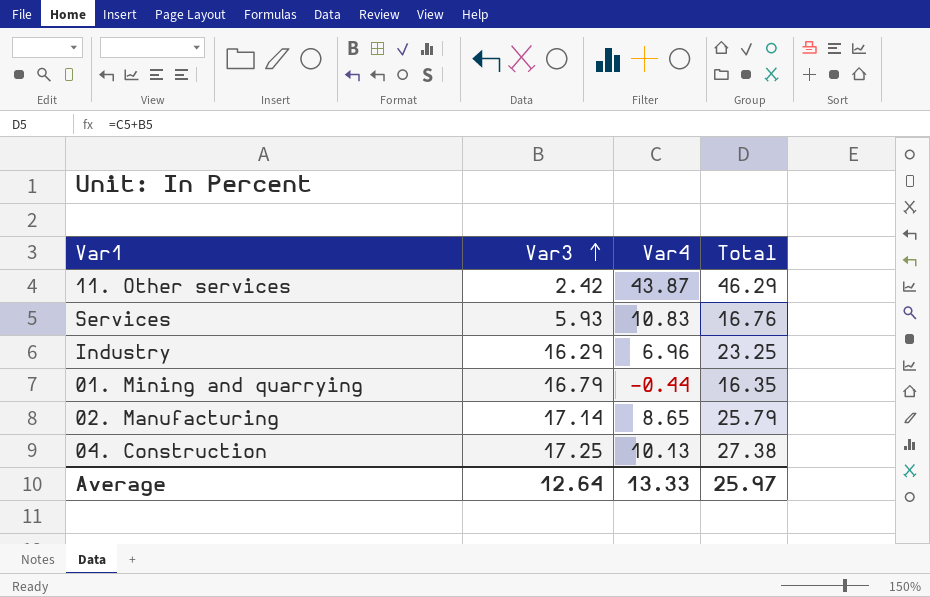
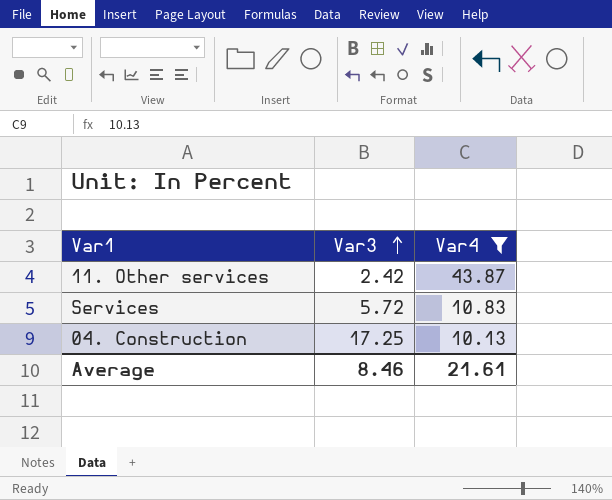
filter: none -> Var4 >= 10.13
column Total | formula: [Var3] + [Var4] -> none
Services | Var3: 5.93 -> 5.72
Average | Var3: 12.64 -> 8.46
Average | Var4: 13.33 -> 21.61

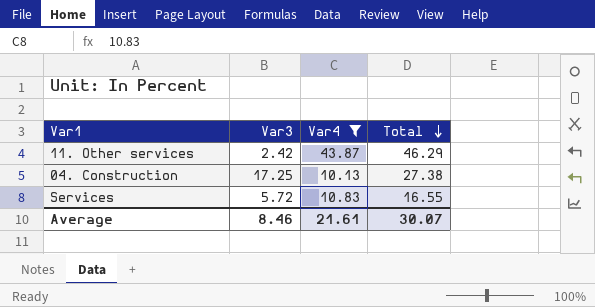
row order: Var3 ascending -> Total descending
column Total | formula: none -> [Var3] + [Var4]

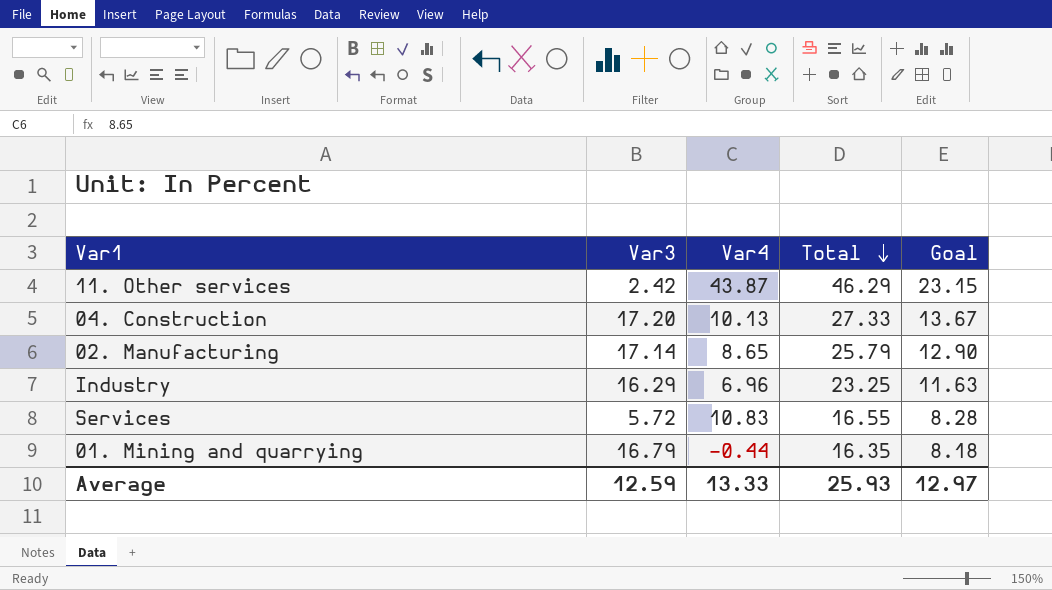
filter: Var4 >= 10.13 -> none
column Goal | formula: none -> [Total] * 0.5
04. Construction | Var3: 17.25 -> 17.20
04. Construction | Total: 27.38 -> 27.33
Average | Var3: 8.46 -> 12.59
Average | Var4: 21.61 -> 13.33
Average | Total: 30.07 -> 25.93

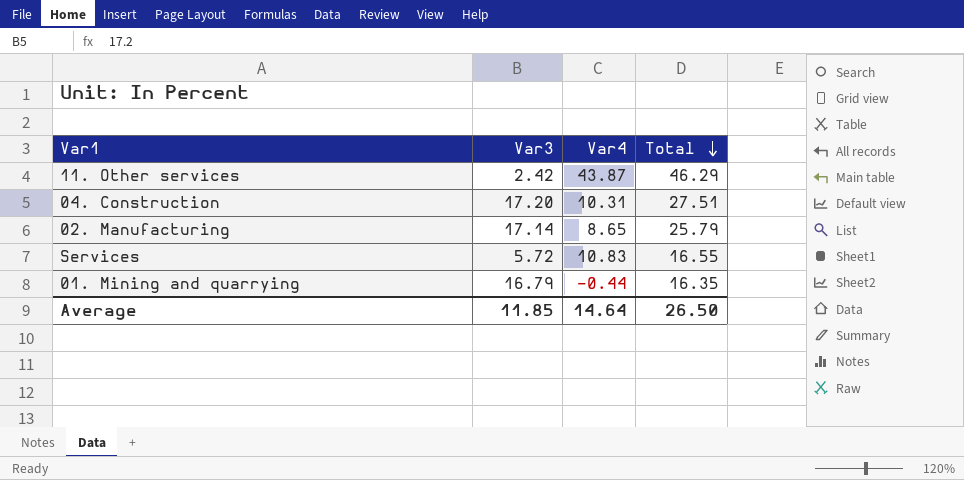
column Goal | formula: [Total] * 0.5 -> none
row Industry: 16.29 | 6.96 | 23.25 | 11.63 -> none
04. Construction | Var4: 10.13 -> 10.31
04. Construction | Total: 27.33 -> 27.51
Average | Var3: 12.59 -> 11.85
Average | Var4: 13.33 -> 14.64
Average | Total: 25.93 -> 26.50

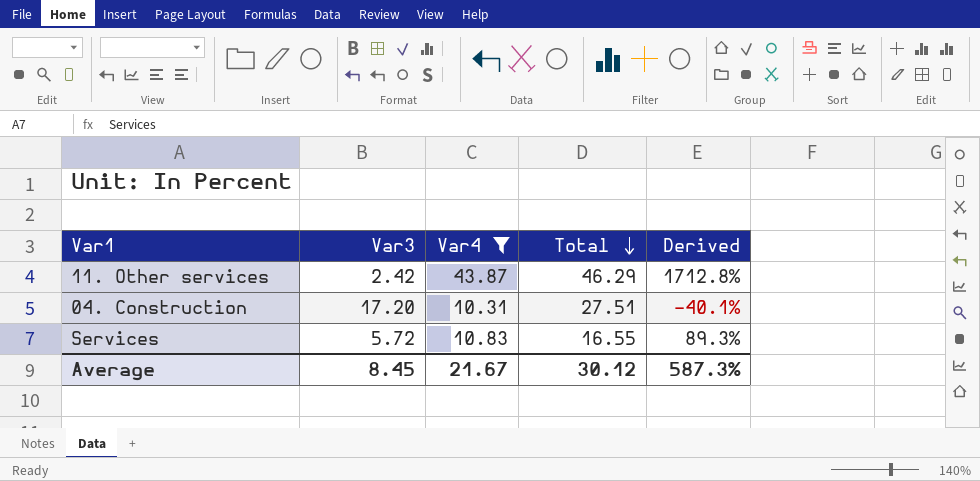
filter: none -> Var4 >= 10.31
column Derived | formula: none -> ([Var4] - [Var3]) / [Var3]
Average | Var3: 11.85 -> 8.45
Average | Var4: 14.64 -> 21.67
Average | Total: 26.50 -> 30.12

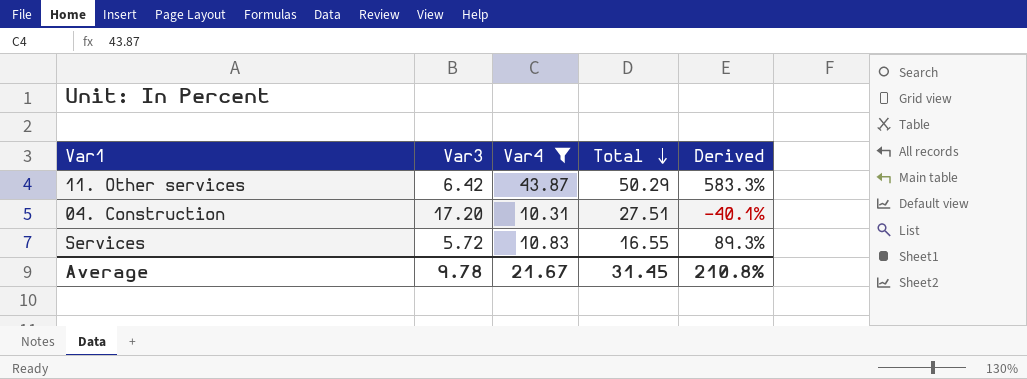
11. Other services | Var3: 2.42 -> 6.42
11. Other services | Total: 46.29 -> 50.29
11. Other services | Derived: 1712.8% -> 583.3%
Average | Var3: 8.45 -> 9.78
Average | Total: 30.12 -> 31.45
Average | Derived: 587.3% -> 210.8%

